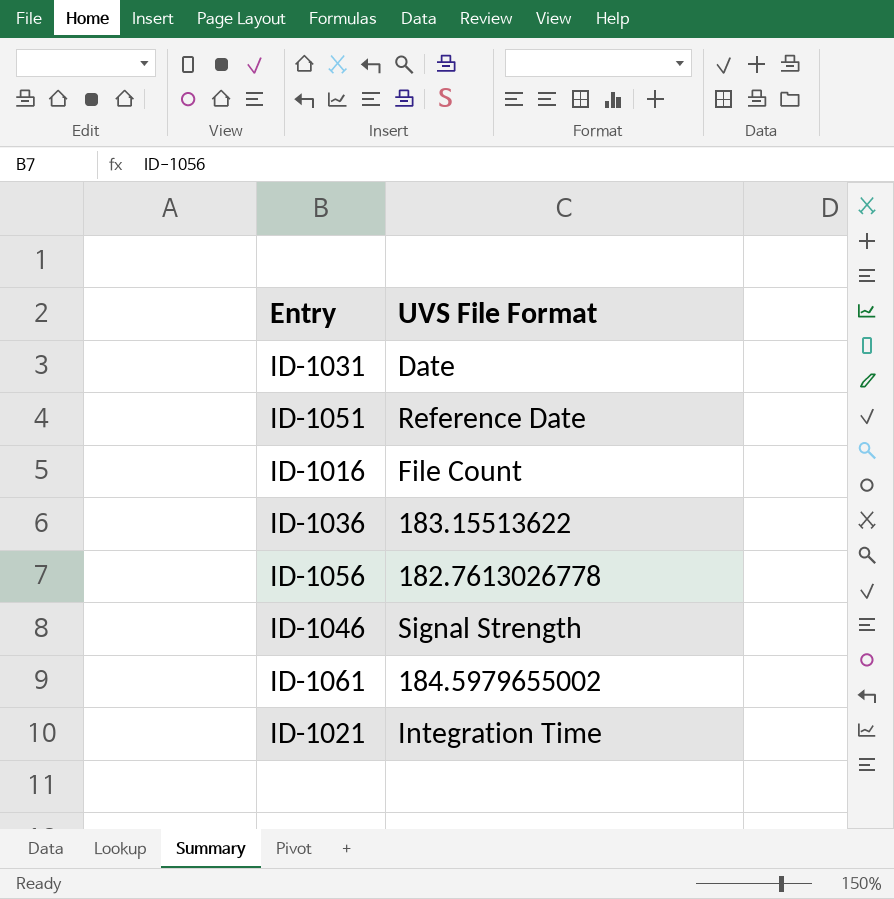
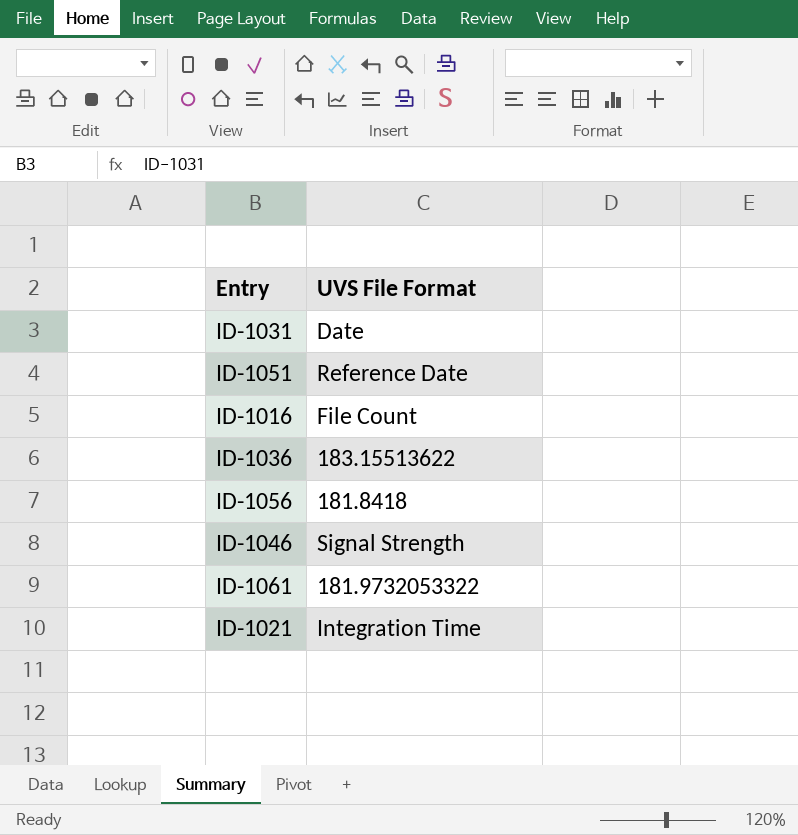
ID-1056 | UVS File Format: 182.7613026778 -> 181.8418
ID-1061 | UVS File Format: 184.5979655002 -> 181.9732053322

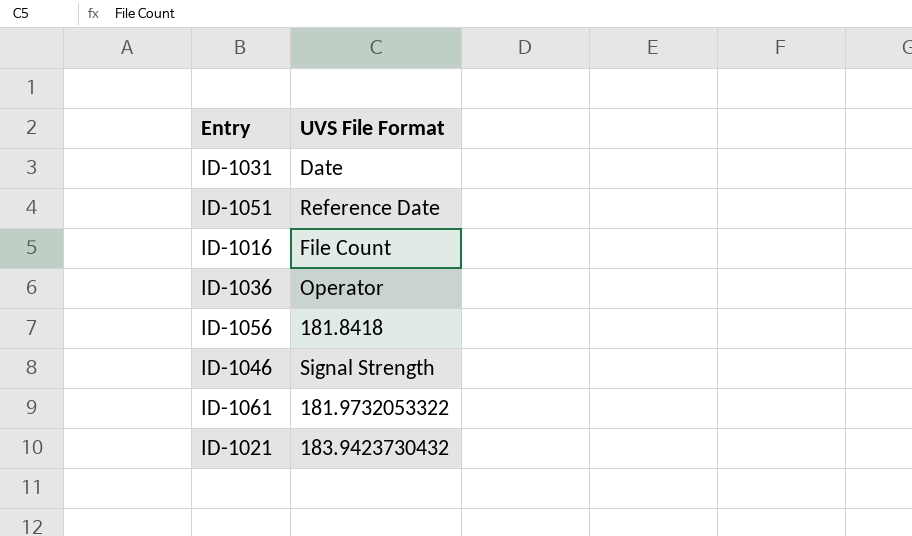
ID-1036 | UVS File Format: 183.15513622 -> Operator
ID-1021 | UVS File Format: Integration Time -> 183.9423730432

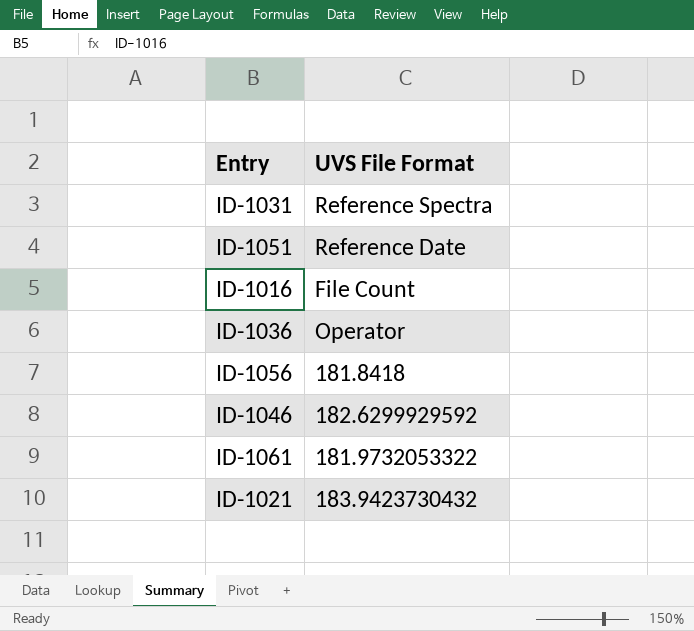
ID-1031 | UVS File Format: Date -> Reference Spectra
ID-1046 | UVS File Format: Signal Strength -> 182.6299929592

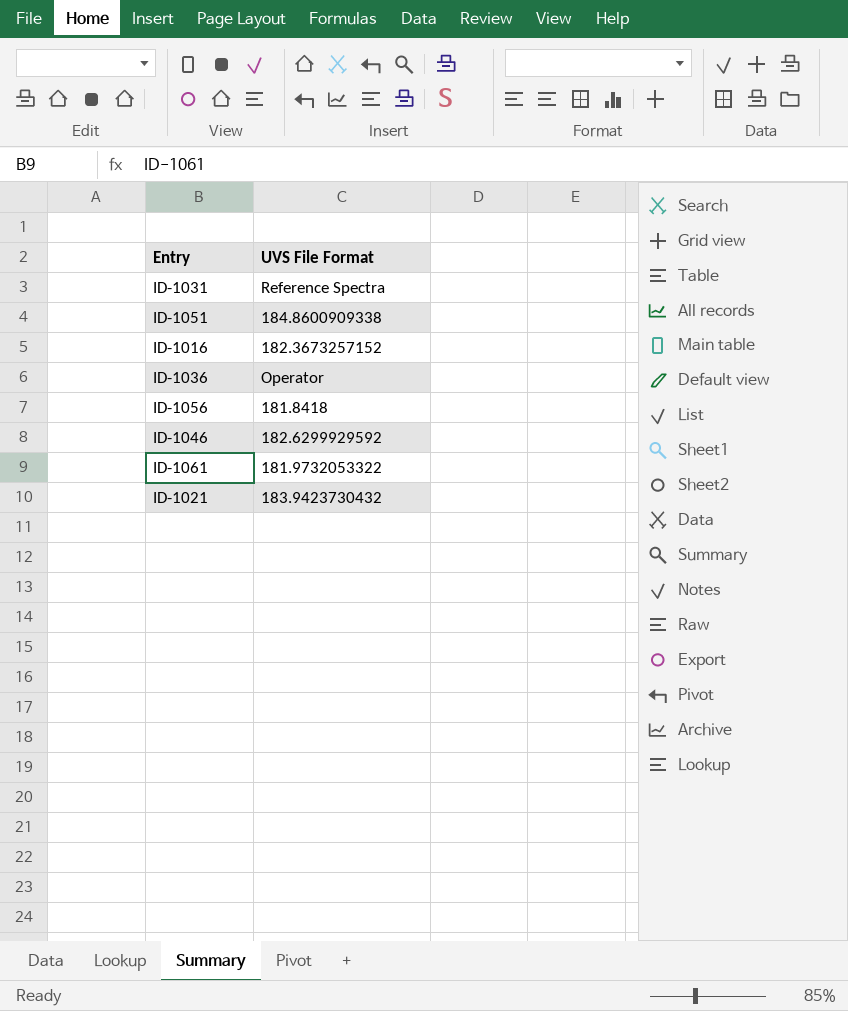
ID-1051 | UVS File Format: Reference Date -> 184.8600909338
ID-1016 | UVS File Format: File Count -> 182.3673257152

